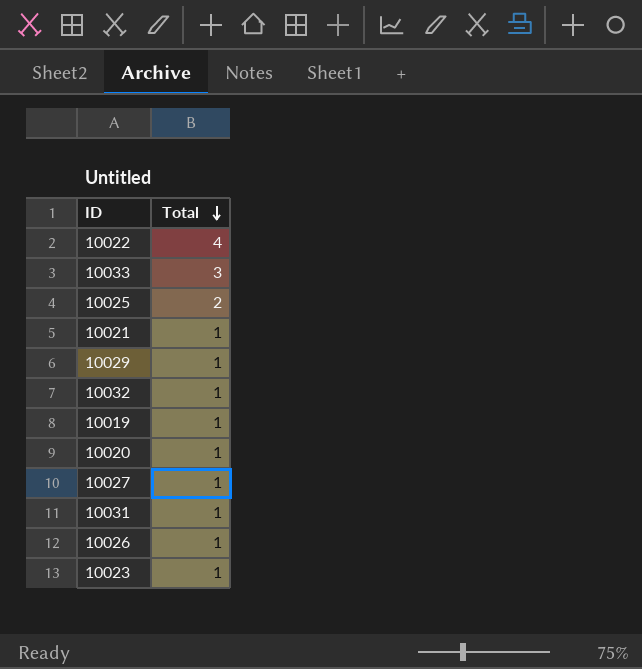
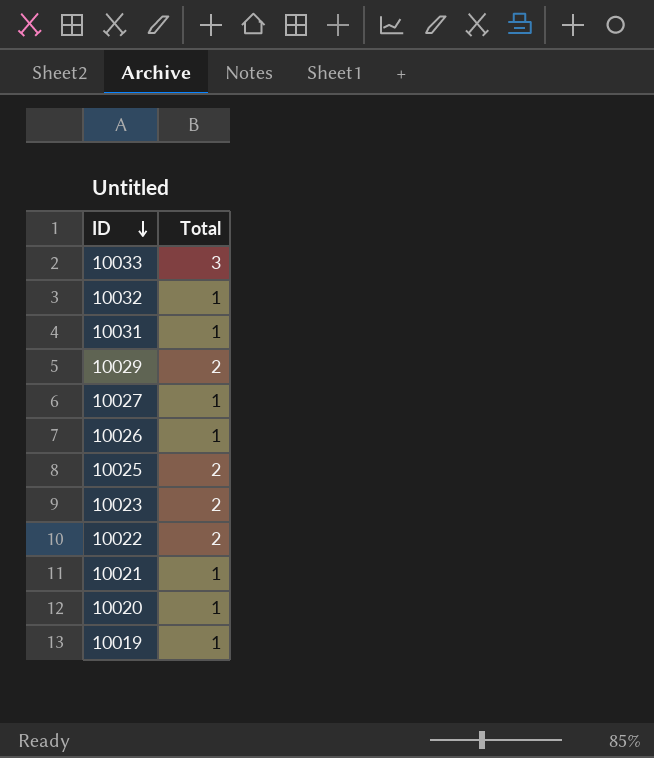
row order: Total descending -> ID descending
10029 | Total: 1 -> 2
10023 | Total: 1 -> 2
10022 | Total: 4 -> 2

